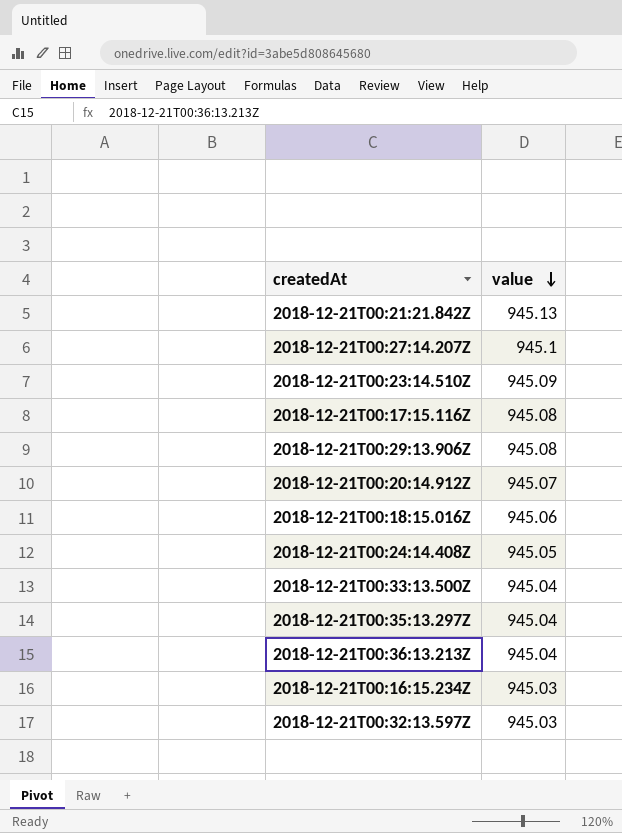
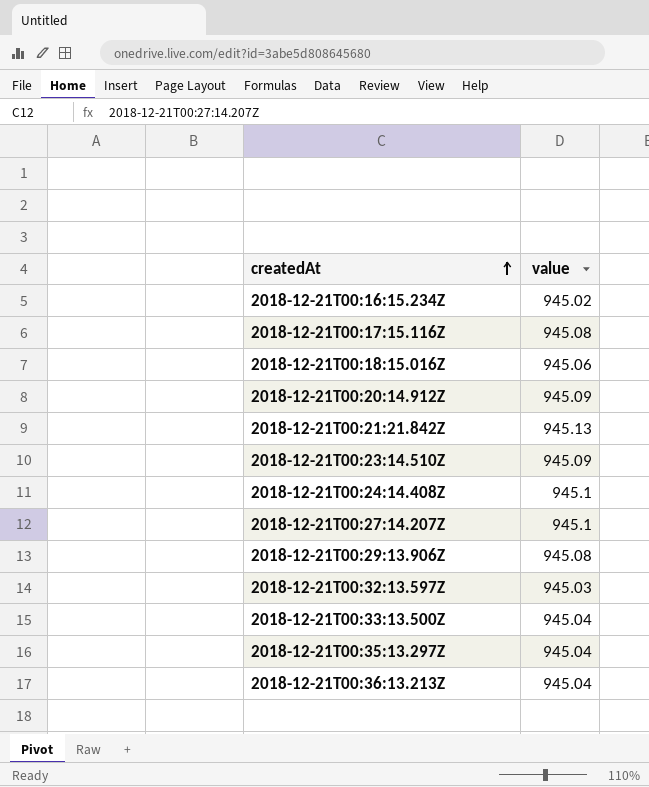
row order: value descending -> createdAt ascending
2018-12-21T00:16:15.234Z | value: 945.03 -> 945.02
2018-12-21T00:20:14.912Z | value: 945.07 -> 945.09
2018-12-21T00:24:14.408Z | value: 945.05 -> 945.1

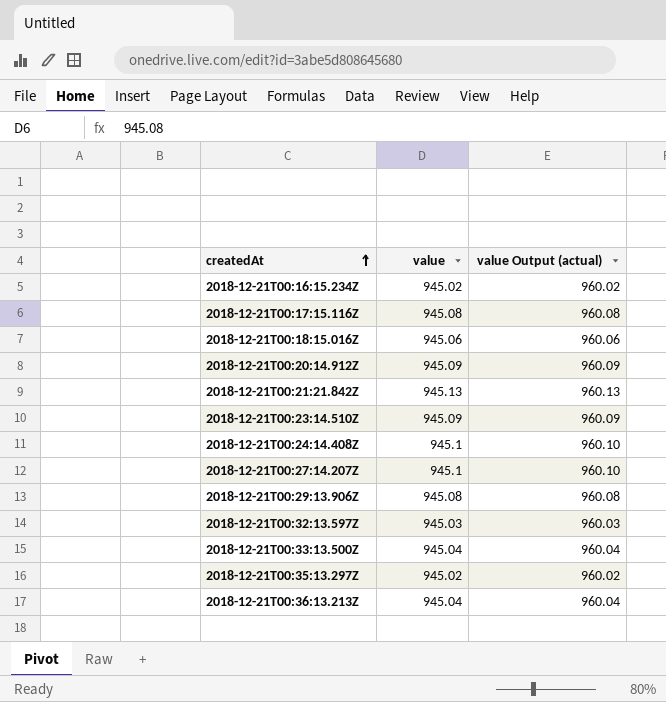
column value Output (actual) | formula: none -> [value] + 15
2018-12-21T00:35:13.297Z | value: 945.04 -> 945.02

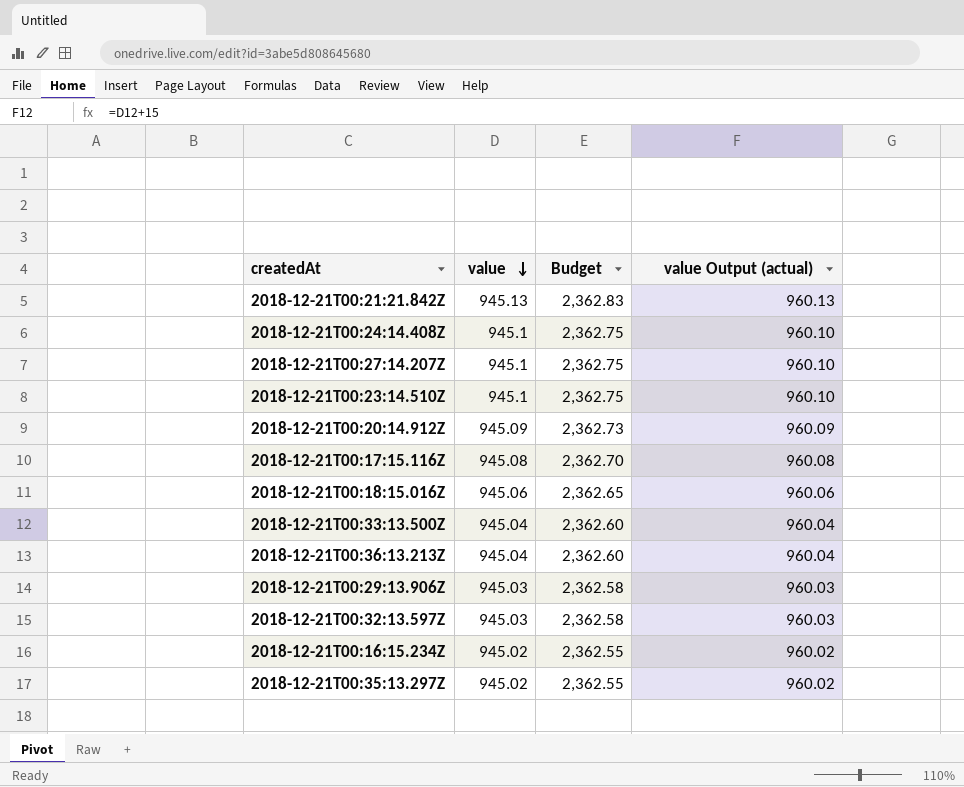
row order: createdAt ascending -> value descending
column Budget | formula: none -> [value] * 2.5
2018-12-21T00:23:14.510Z | value: 945.09 -> 945.1
2018-12-21T00:23:14.510Z | value Output (actual): 960.09 -> 960.10
2018-12-21T00:29:13.906Z | value: 945.08 -> 945.03
2018-12-21T00:29:13.906Z | value Output (actual): 960.08 -> 960.03

